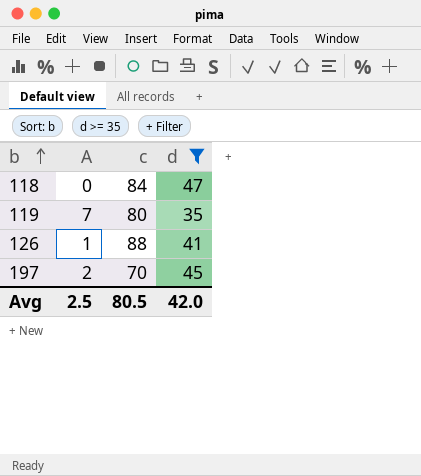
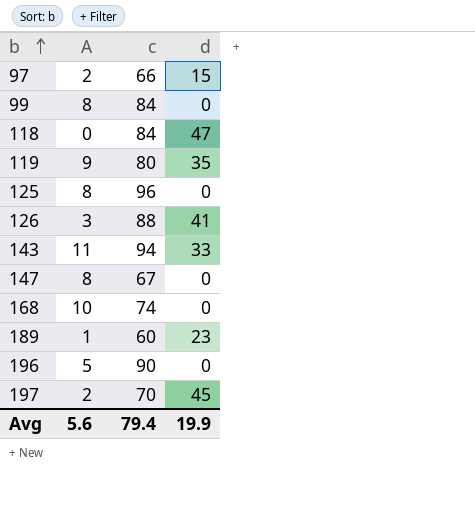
filter: d >= 35 -> none
119 | A: 7 -> 9
126 | A: 1 -> 3
Avg | A: 2.5 -> 5.6
Avg | c: 80.5 -> 79.4
Avg | d: 42.0 -> 19.9

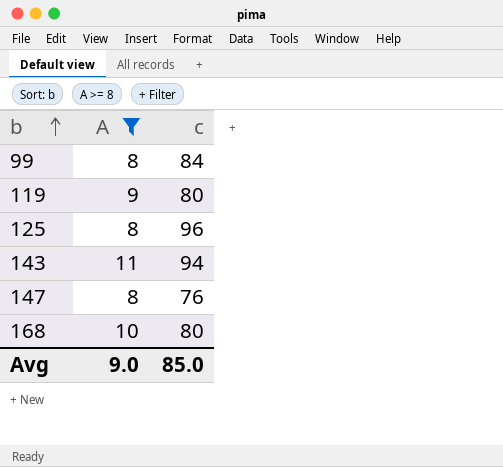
filter: none -> A >= 8
column d | position: 4 -> none
147 | c: 67 -> 76
168 | c: 74 -> 80
Avg | A: 5.6 -> 9.0
Avg | c: 79.4 -> 85.0

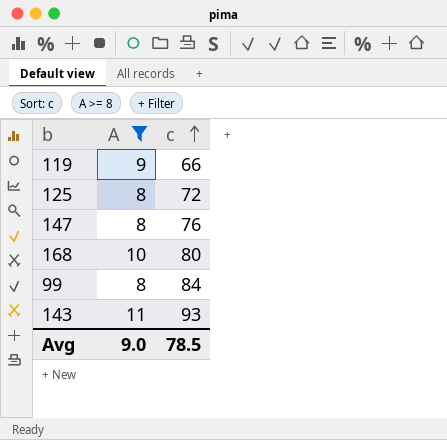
row order: b ascending -> c ascending
119 | c: 80 -> 66
125 | c: 96 -> 72
143 | c: 94 -> 93
Avg | c: 85.0 -> 78.5

